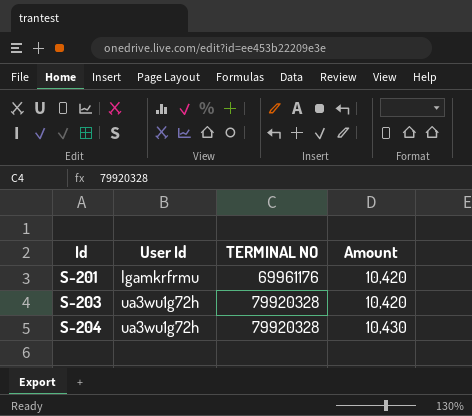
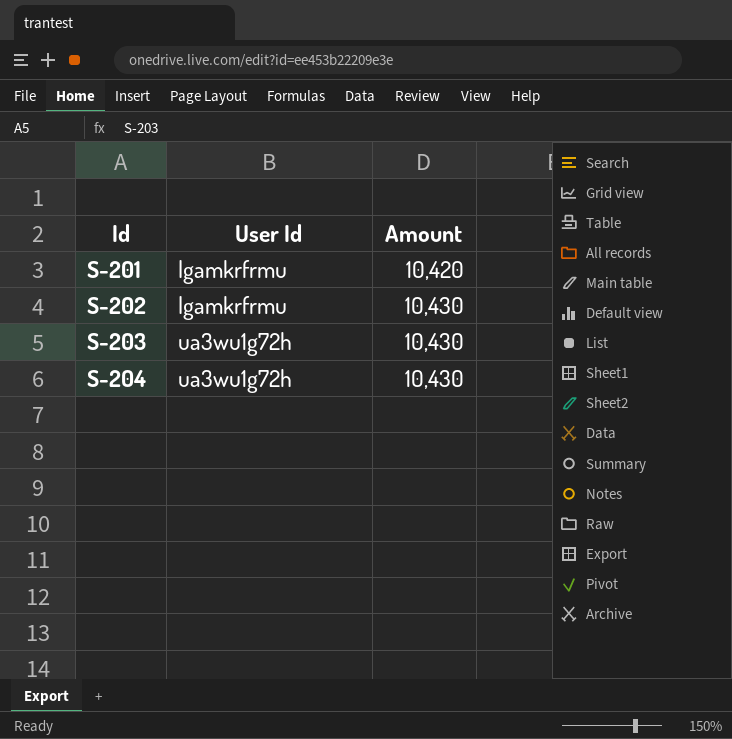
column TERMINAL NO | position: 3 -> none
row S-202: none -> lgamkrfrmu | 10,430
S-203 | Amount: 10,420 -> 10,430

